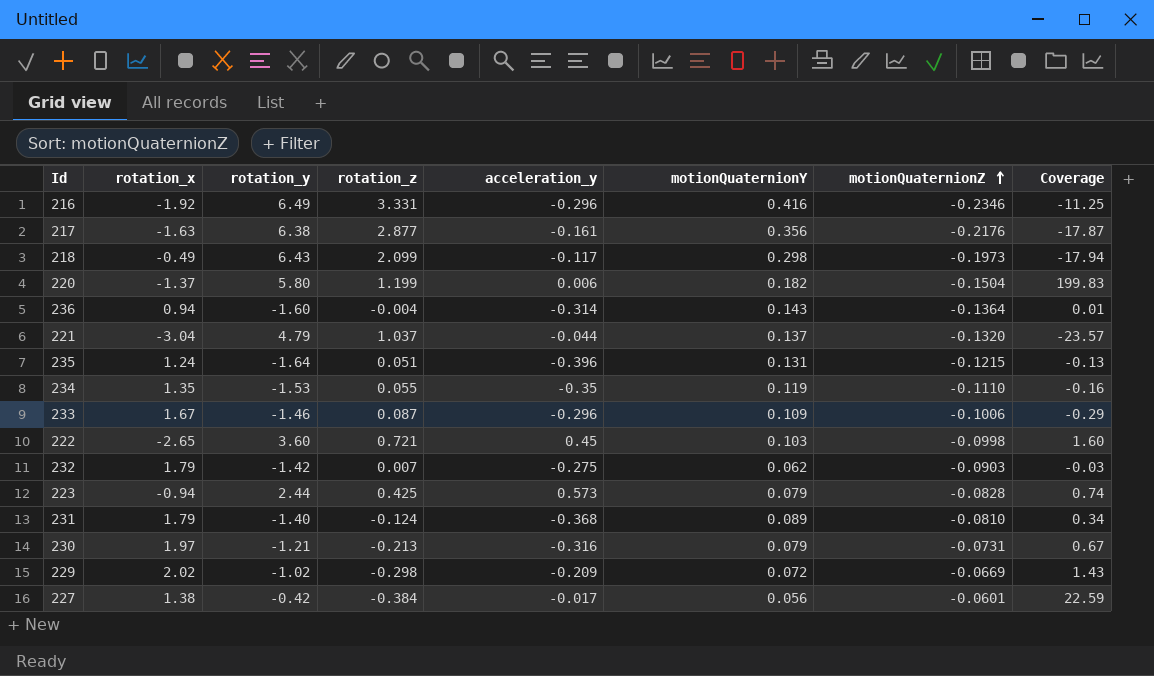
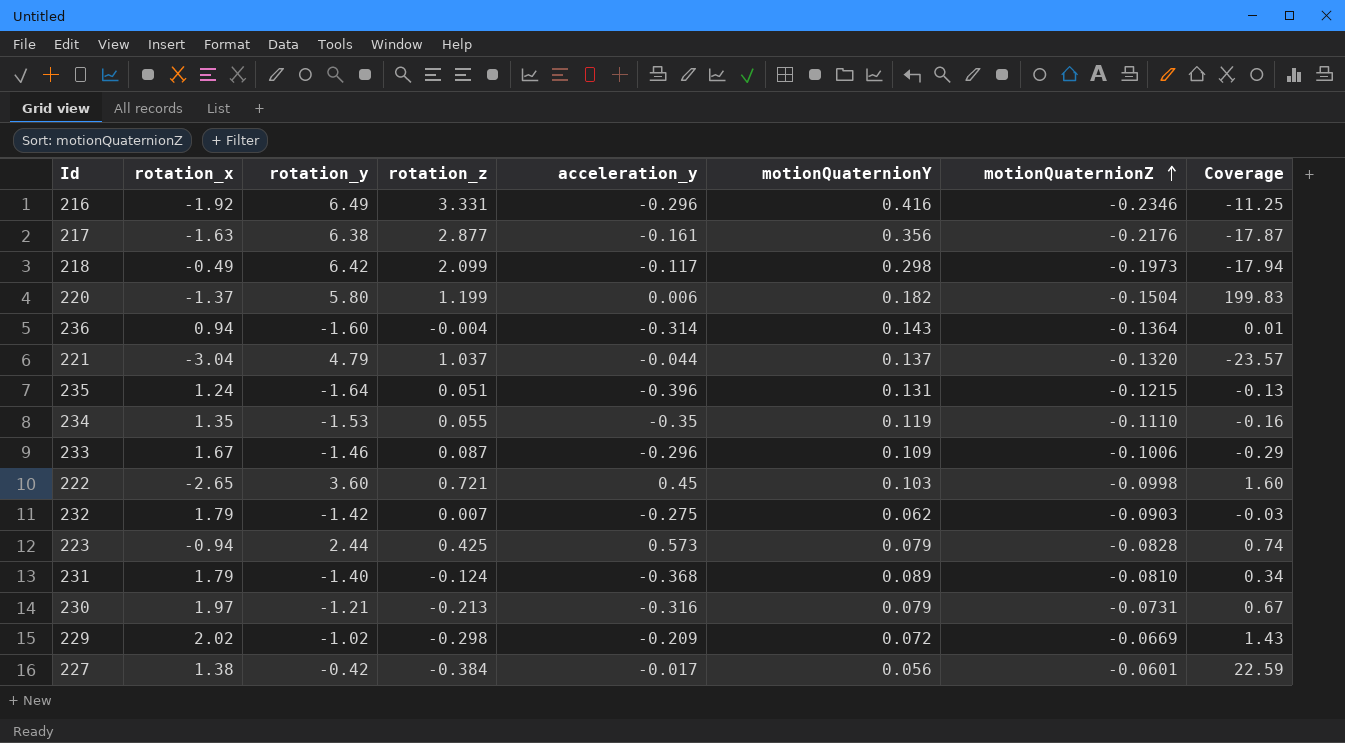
218 | rotation_y: 6.43 -> 6.42

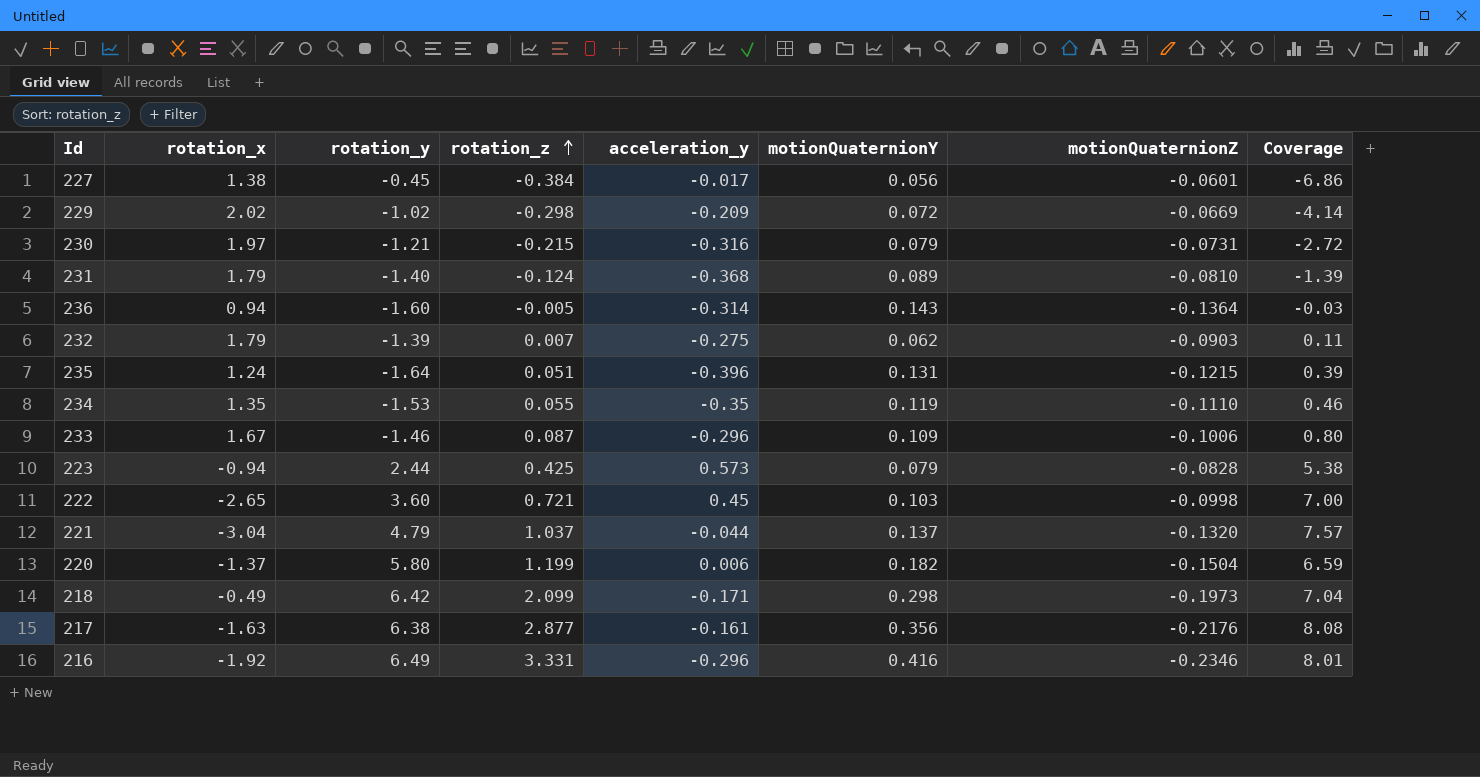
row order: motionQuaternionZ ascending -> rotation_z ascending
column Coverage | formula: [rotation_z] / [acceleration_y] -> [rotation_z] / [motionQuaternionY]
227 | rotation_y: -0.42 -> -0.45
230 | rotation_z: -0.213 -> -0.215
236 | rotation_z: -0.004 -> -0.005
232 | rotation_y: -1.42 -> -1.39
218 | acceleration_y: -0.117 -> -0.171

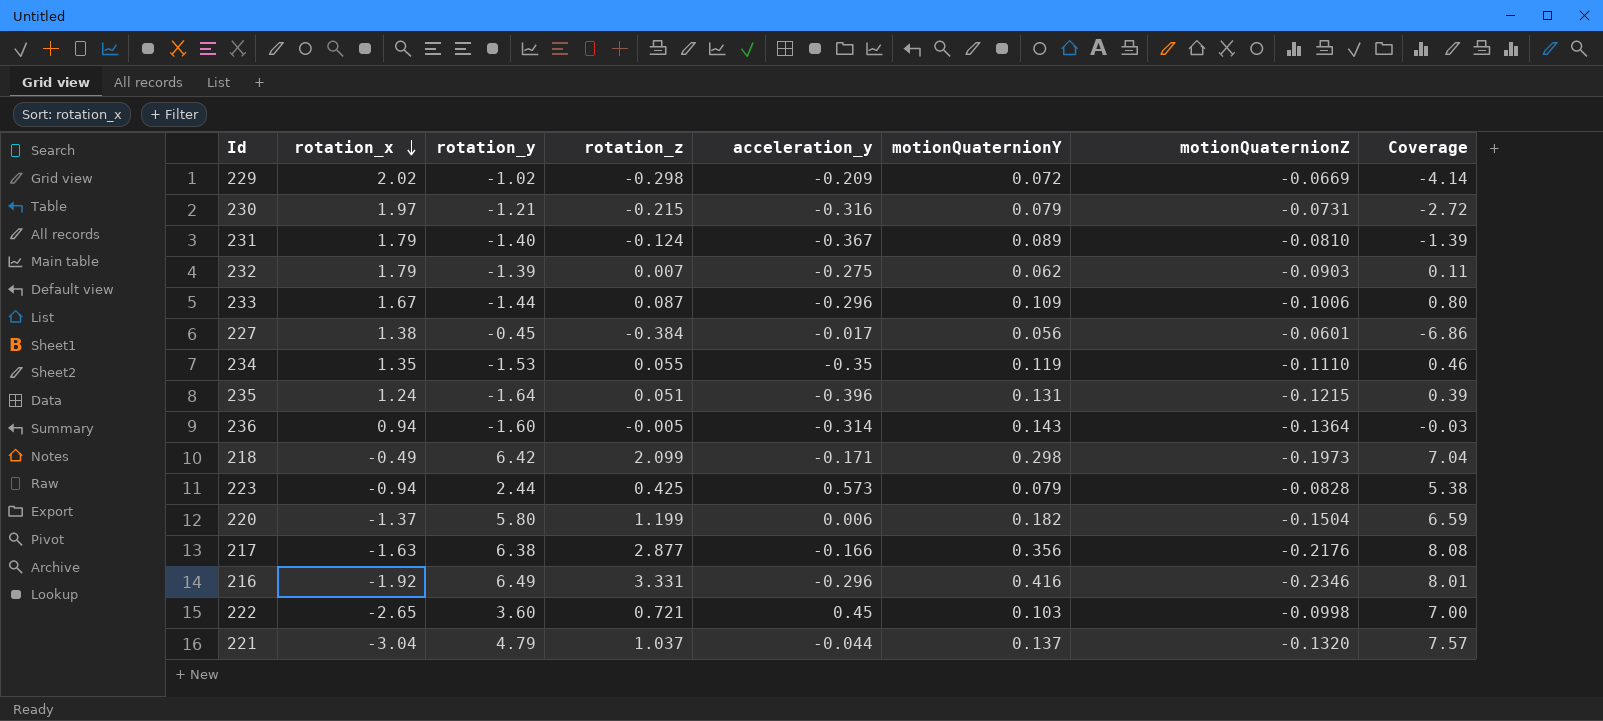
row order: rotation_z ascending -> rotation_x descending
231 | acceleration_y: -0.368 -> -0.367
233 | rotation_y: -1.46 -> -1.44
217 | acceleration_y: -0.161 -> -0.166

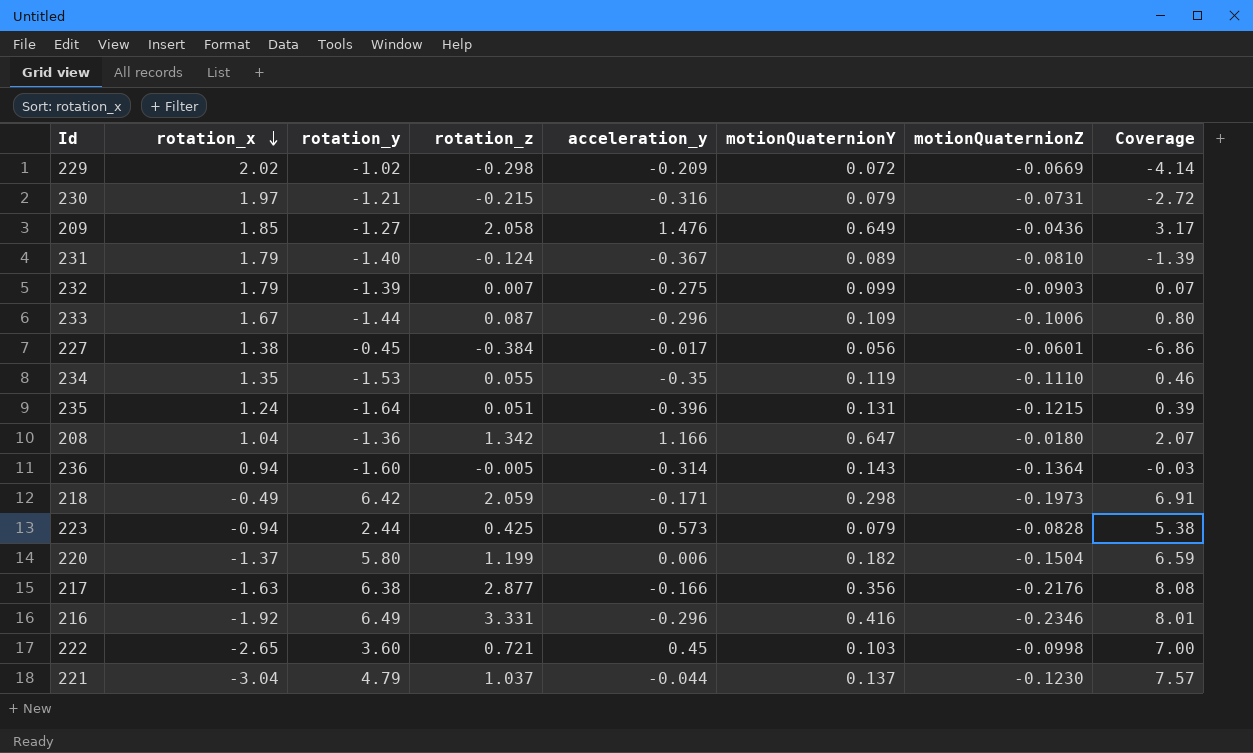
row 209: none -> 1.85 | -1.27 | 2.058 | 1.476 | 0.649 | -0.0436 | 3.17
232 | motionQuaternionY: 0.062 -> 0.099
232 | Coverage: 0.11 -> 0.07
row 208: none -> 1.04 | -1.36 | 1.342 | 1.166 | 0.647 | -0.0180 | 2.07
218 | rotation_z: 2.099 -> 2.059
218 | Coverage: 7.04 -> 6.91
221 | motionQuaternionZ: -0.1320 -> -0.1230

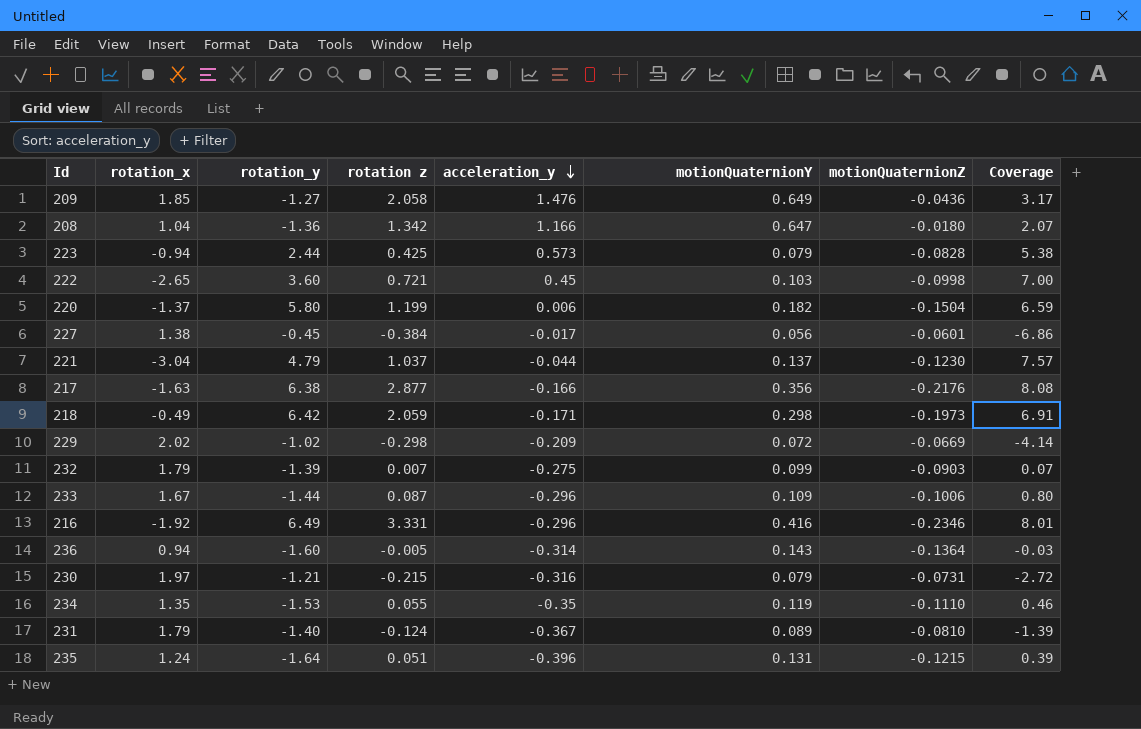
row order: rotation_x descending -> acceleration_y descending
column name: rotation_z -> rotation z

